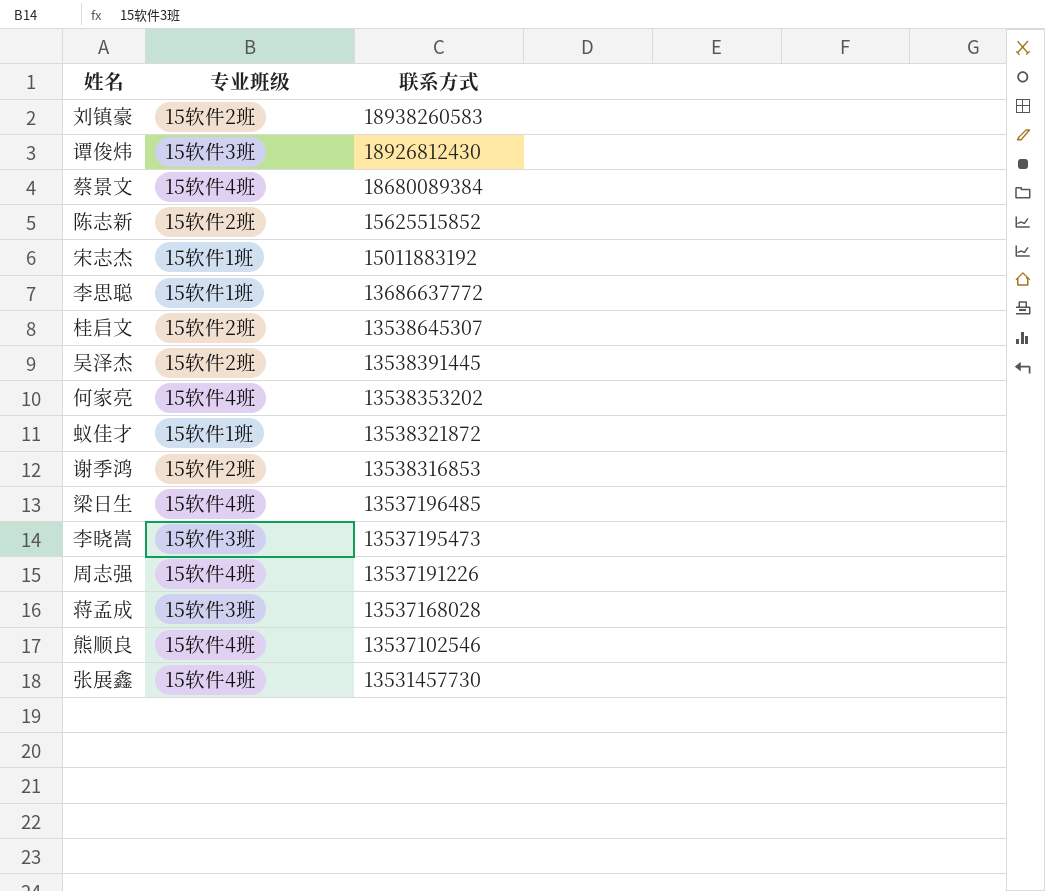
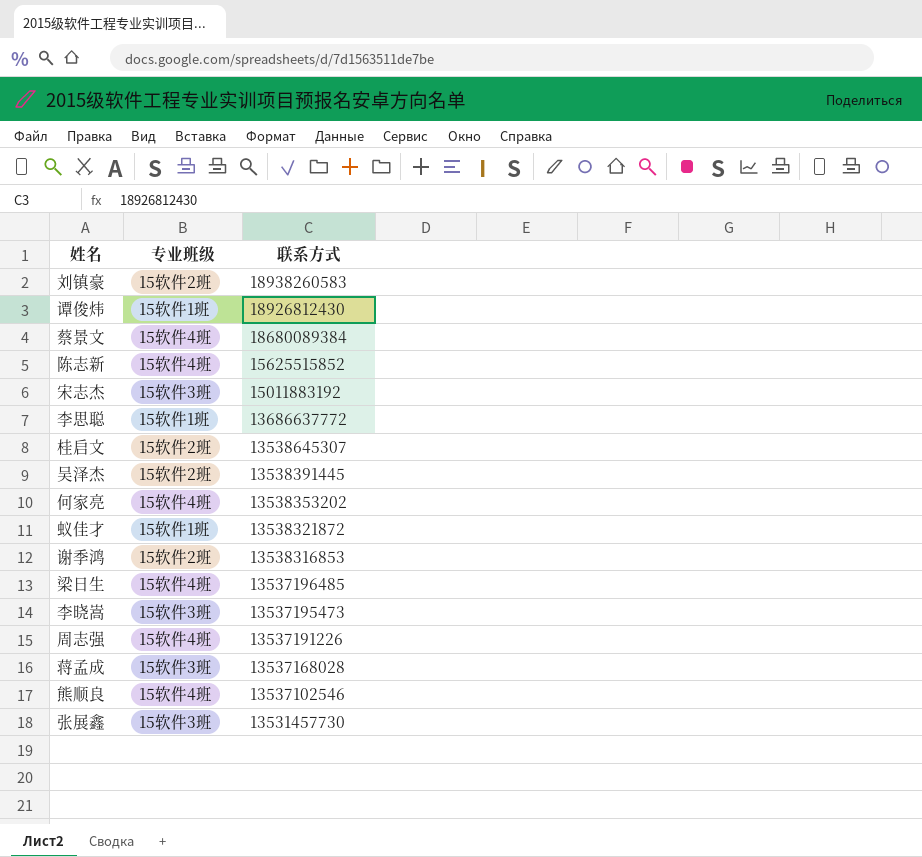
谭俊炜 | 专业班级: 15软件3班 -> 15软件1班
陈志新 | 专业班级: 15软件2班 -> 15软件4班
宋志杰 | 专业班级: 15软件1班 -> 15软件3班
张展鑫 | 专业班级: 15软件4班 -> 15软件3班

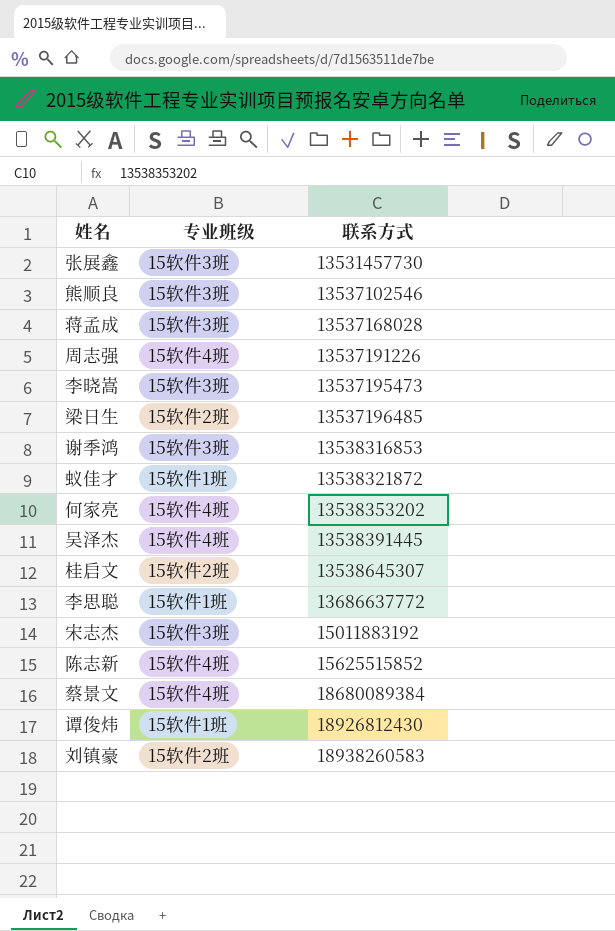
row order: 联系方式 descending -> 联系方式 ascending
熊顺良 | 专业班级: 15软件4班 -> 15软件3班
梁日生 | 专业班级: 15软件4班 -> 15软件2班
谢季鸿 | 专业班级: 15软件2班 -> 15软件3班
吴泽杰 | 专业班级: 15软件2班 -> 15软件4班

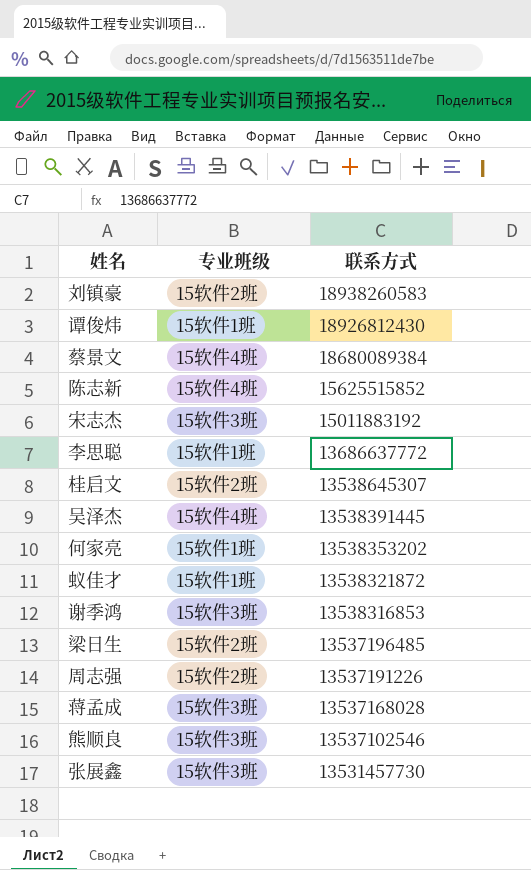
row order: 联系方式 ascending -> 联系方式 descending
row 李晓嵩: 15软件3班 | 13537195473 -> none
何家亮 | 专业班级: 15软件4班 -> 15软件1班
周志强 | 专业班级: 15软件4班 -> 15软件2班

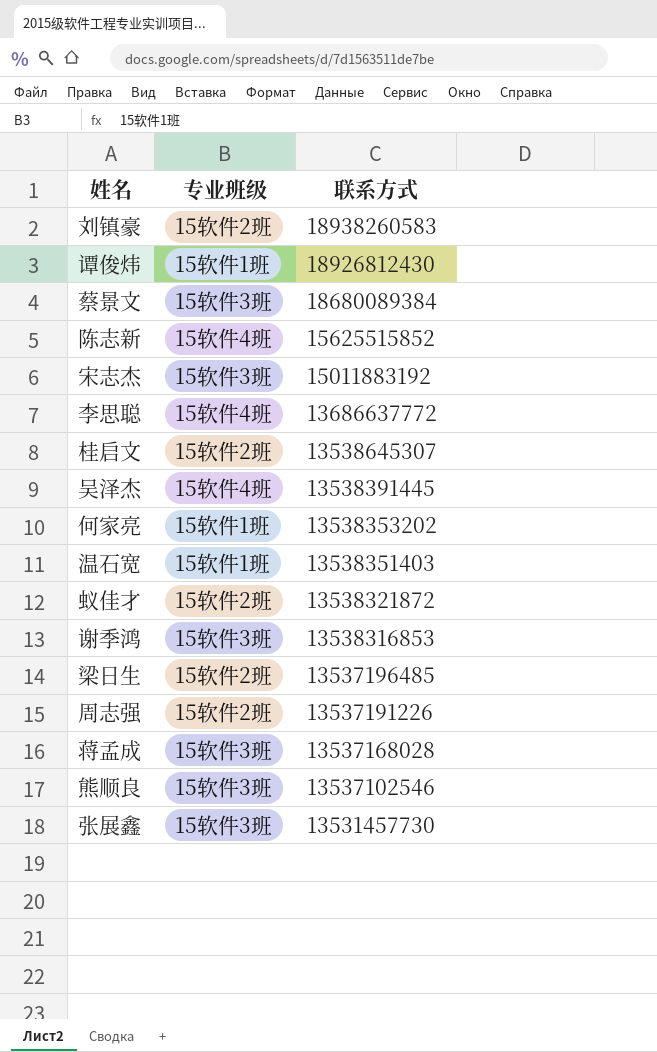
蔡景文 | 专业班级: 15软件4班 -> 15软件3班
李思聪 | 专业班级: 15软件1班 -> 15软件4班
row 温石宽: none -> 15软件1班 | 13538351403
蚁佳才 | 专业班级: 15软件1班 -> 15软件2班

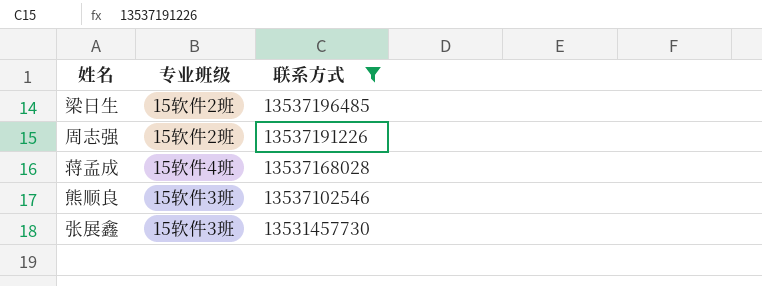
filter: none -> 联系方式 <= 13537196485
蒋孟成 | 专业班级: 15软件3班 -> 15软件4班

